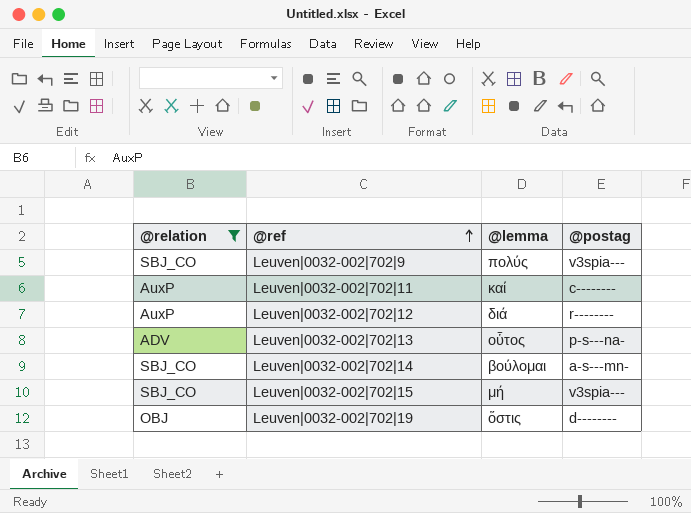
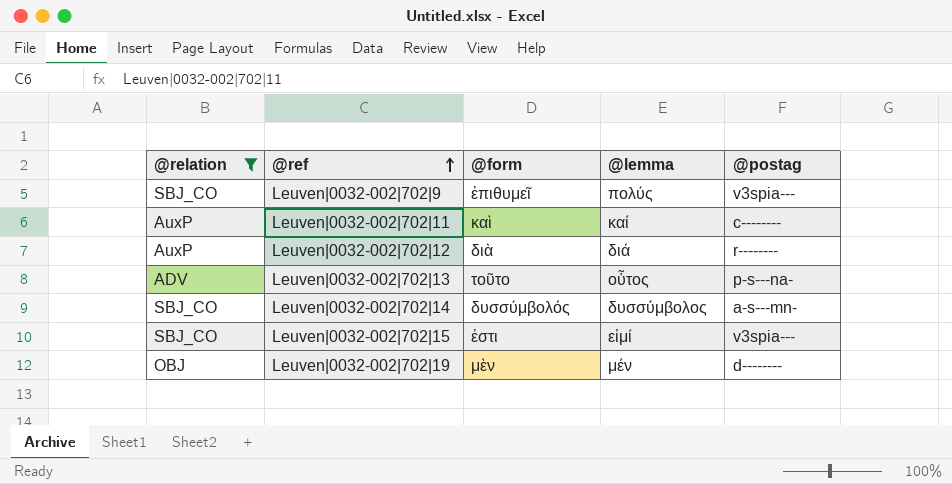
column @form | position: none -> 3
Leuven|0032-002|702|14 | @lemma: βούλομαι -> δυσσύμβολος
Leuven|0032-002|702|15 | @lemma: μή -> εἰμί
Leuven|0032-002|702|19 | @lemma: ὅστις -> μέν

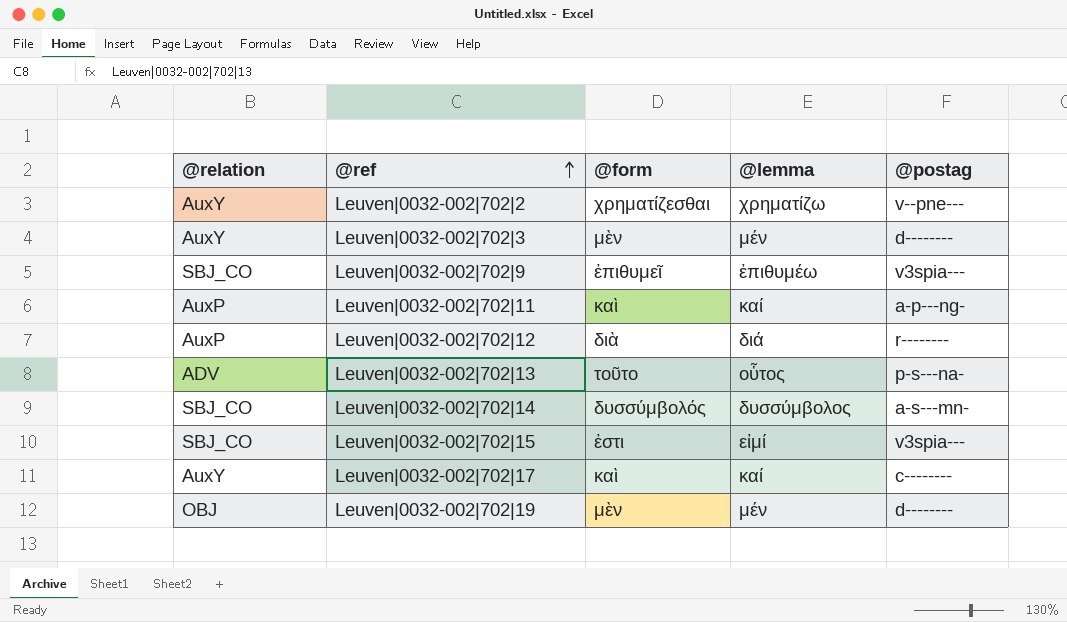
filter: @relation != AuxY -> none
Leuven|0032-002|702|9 | @lemma: πολύς -> ἐπιθυμέω
Leuven|0032-002|702|11 | @postag: c-------- -> a-p---ng-

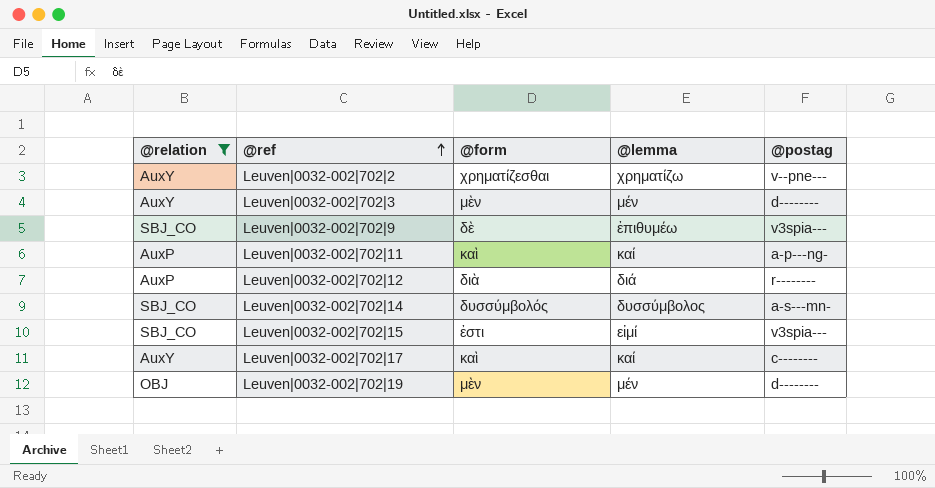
filter: none -> @relation != ADV
Leuven|0032-002|702|9 | @form: ἐπιθυμεῖ -> δὲ

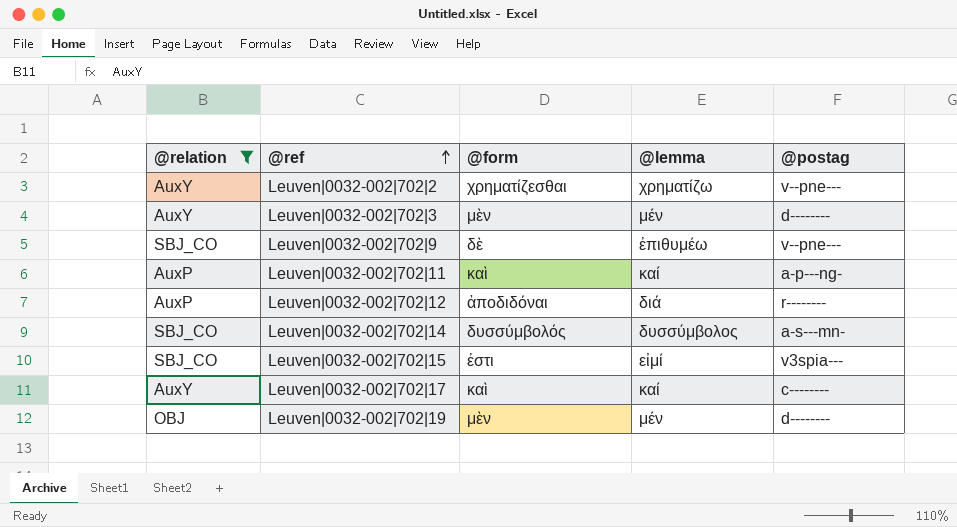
Leuven|0032-002|702|9 | @postag: v3spia--- -> v--pne---
Leuven|0032-002|702|12 | @form: διὰ -> ἀποδιδόναι

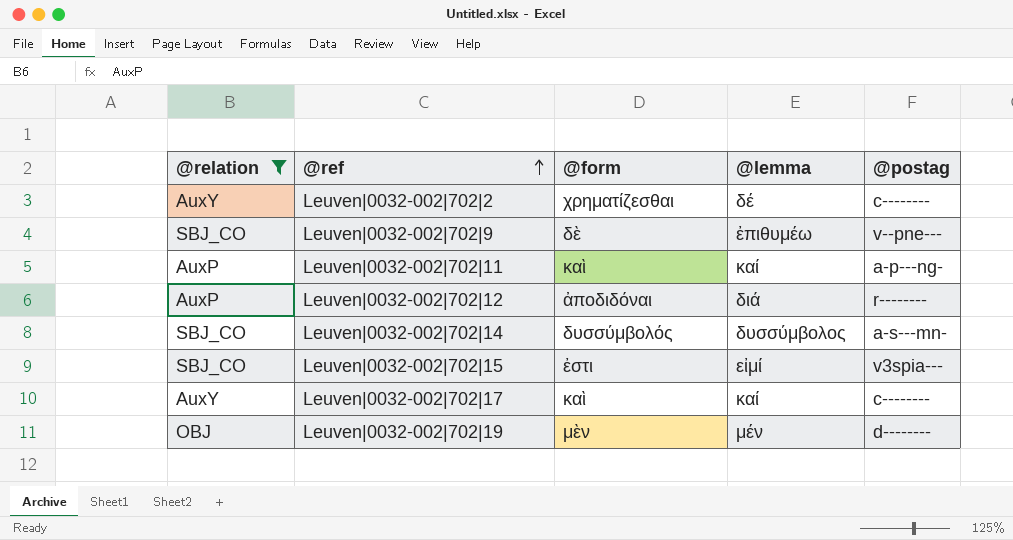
row Leuven|0032-002|702|3: AuxY | μὲν | μέν | d-------- -> none
Leuven|0032-002|702|2 | @lemma: χρηματίζω -> δέ
Leuven|0032-002|702|2 | @postag: v--pne--- -> c--------

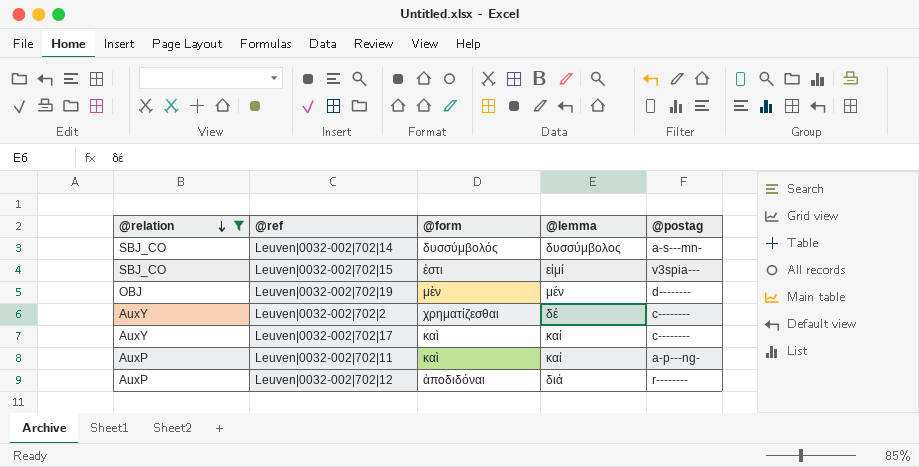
row order: @ref ascending -> @relation descending
row Leuven|0032-002|702|9: SBJ_CO | δὲ | ἐπιθυμέω | v--pne--- -> none

